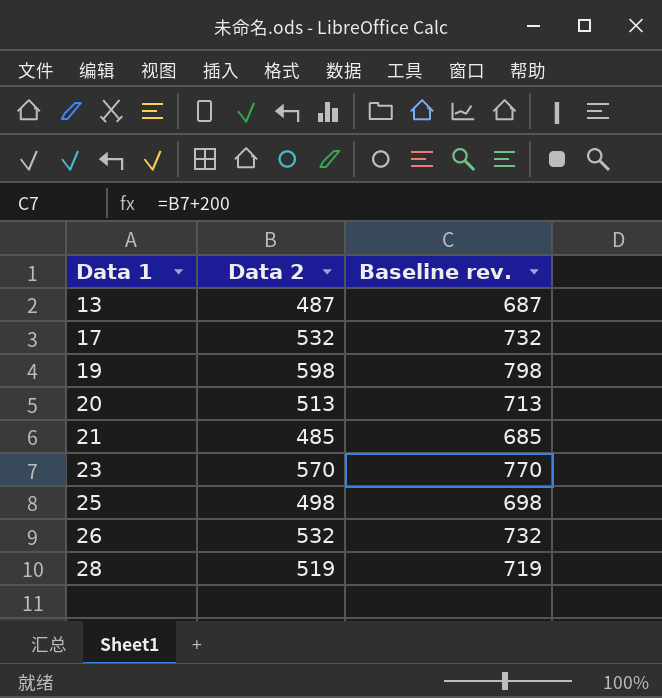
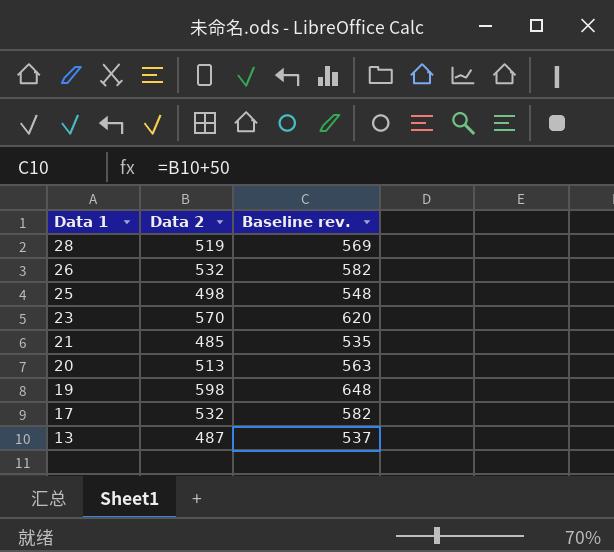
row order: Data 1 ascending -> Data 1 descending
column Baseline rev. | formula: [Data 2] + 200 -> [Data 2] + 50

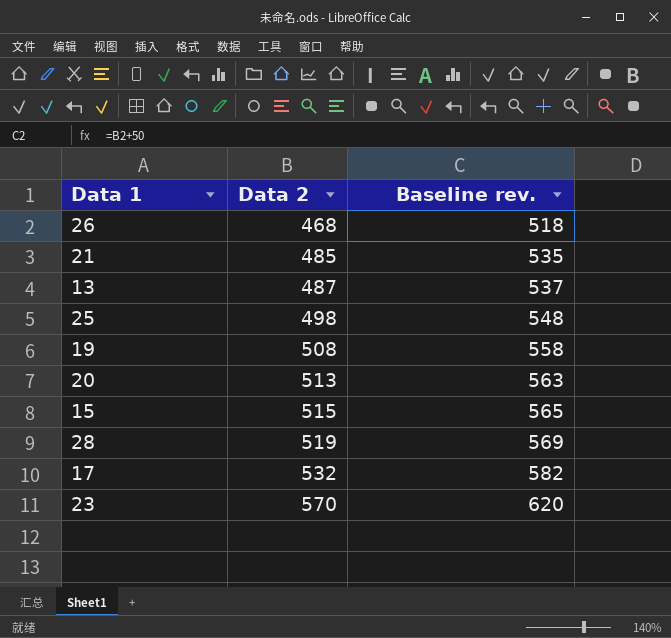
row order: Data 1 descending -> Data 2 ascending
26 | Data 2: 532 -> 468
26 | Baseline rev.: 582 -> 518
19 | Data 2: 598 -> 508
19 | Baseline rev.: 648 -> 558
row 15: none -> 515 | 565

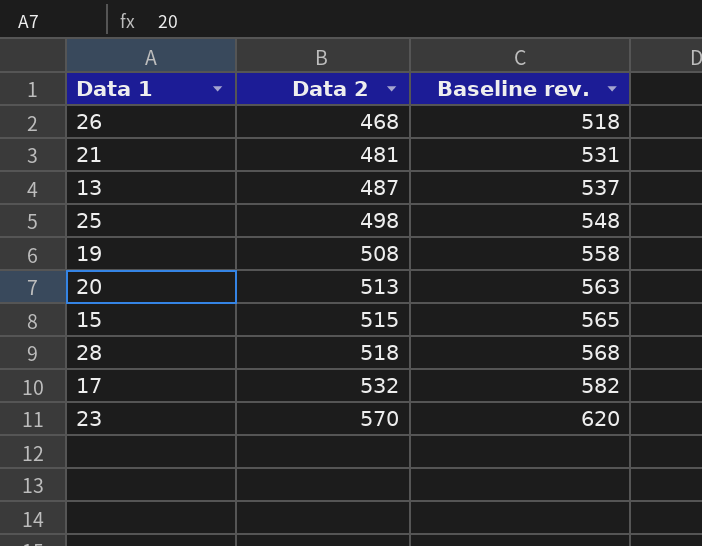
21 | Data 2: 485 -> 481
21 | Baseline rev.: 535 -> 531
28 | Data 2: 519 -> 518
28 | Baseline rev.: 569 -> 568

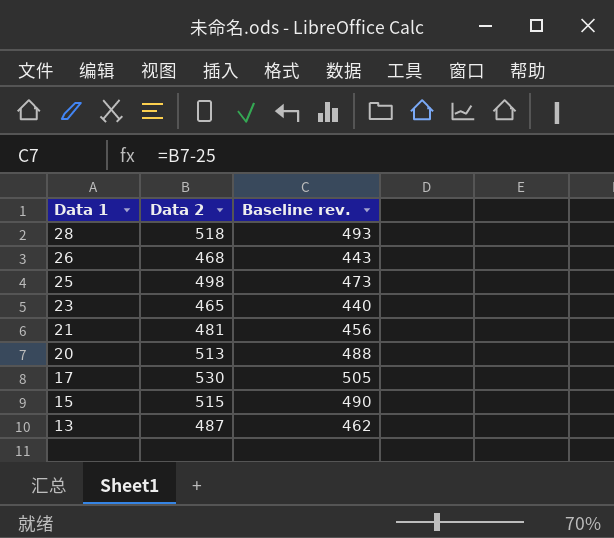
row order: Data 2 ascending -> Data 1 descending
column Baseline rev. | formula: [Data 2] + 50 -> [Data 2] - 25
row 19: 508 | 558 -> none
23 | Data 2: 570 -> 465
17 | Data 2: 532 -> 530

